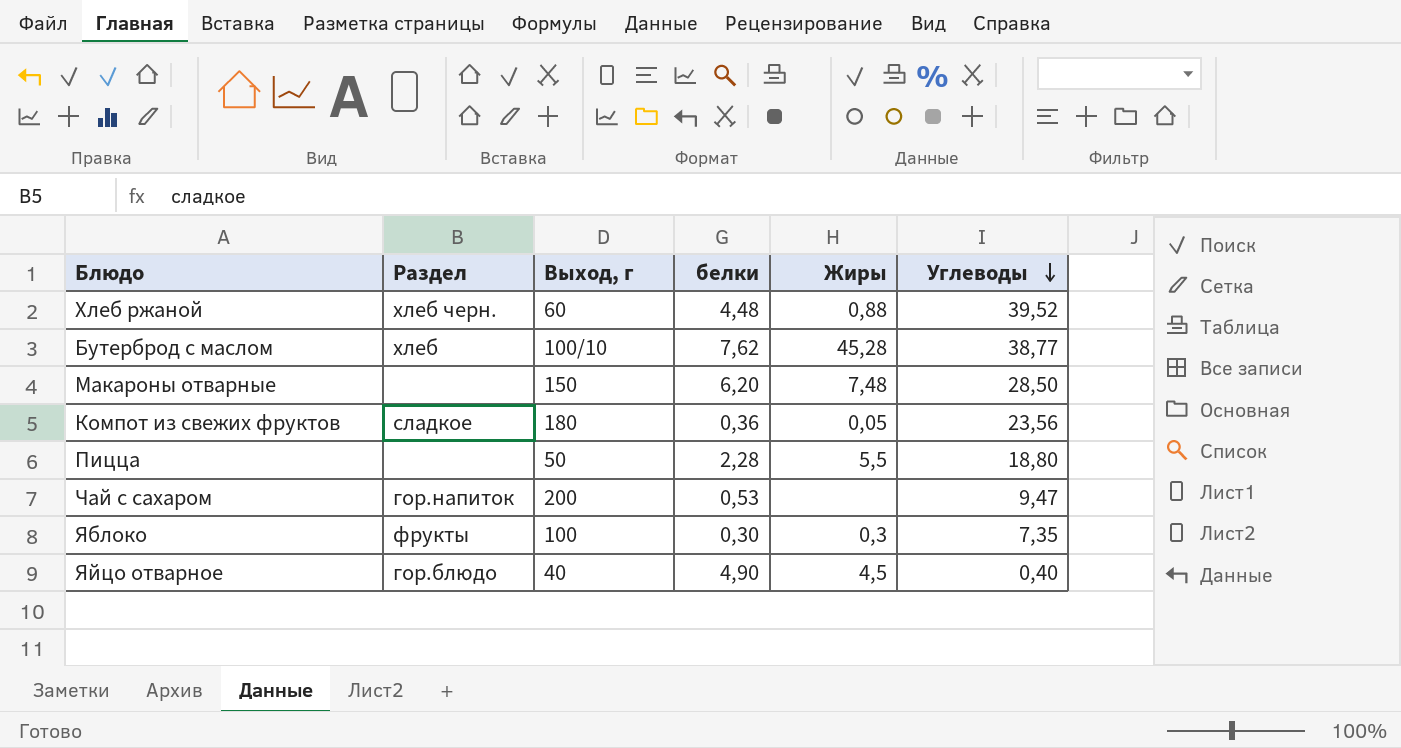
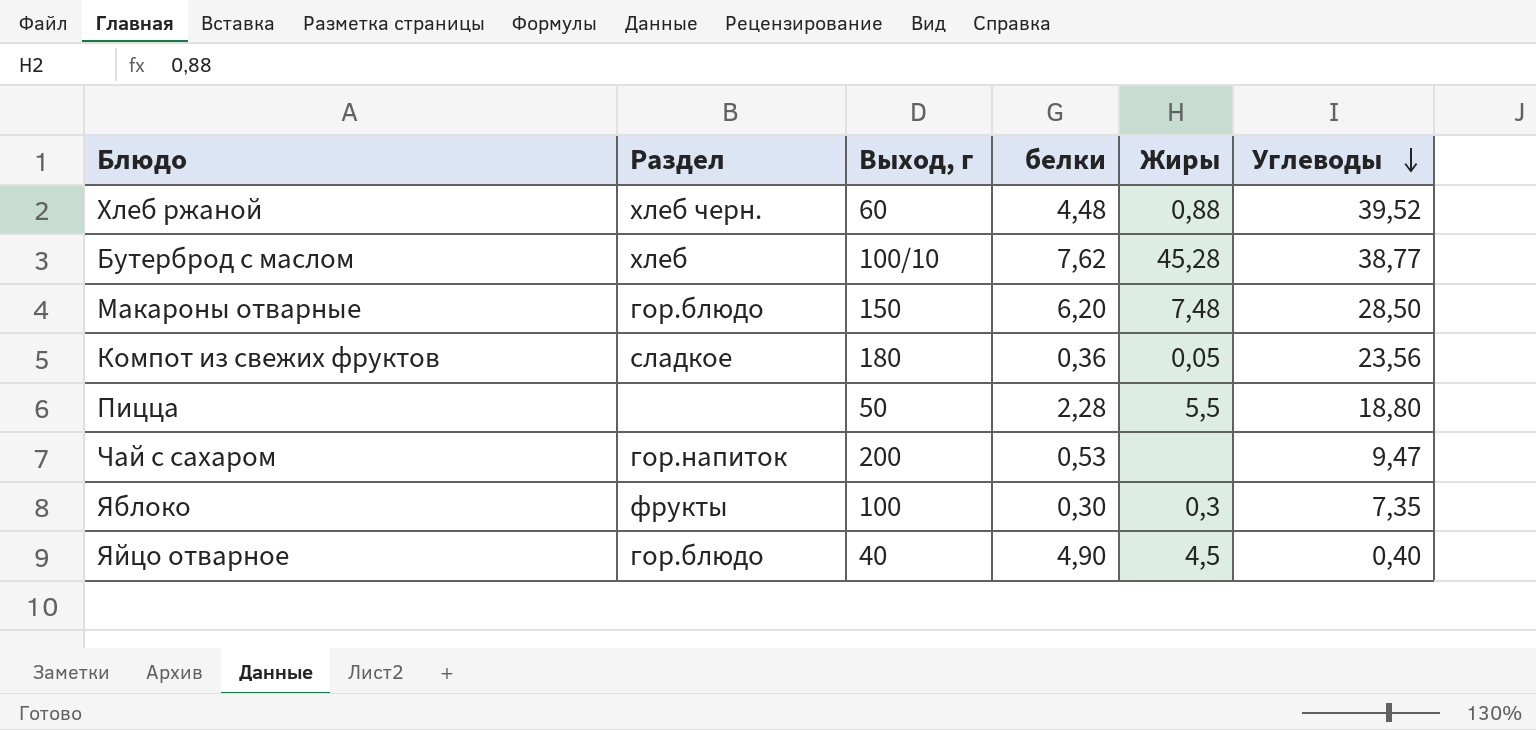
Макароны отварные | Раздел: none -> гор.блюдо

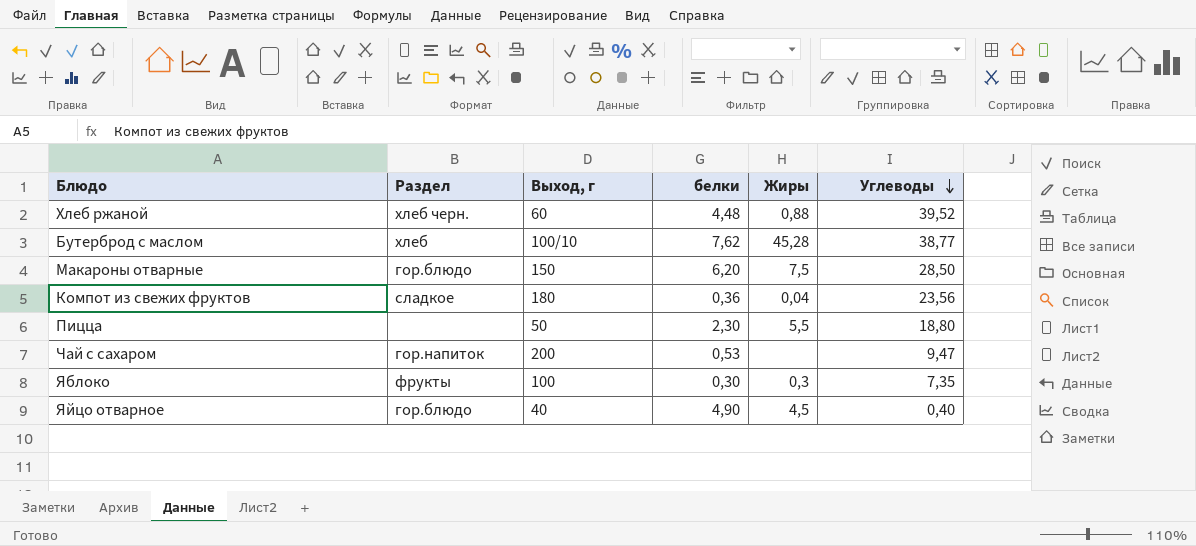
Макароны отварные | Жиры: 7,48 -> 7,5
Компот из свежих фруктов | Жиры: 0,05 -> 0,04
Пицца | белки: 2,28 -> 2,30

